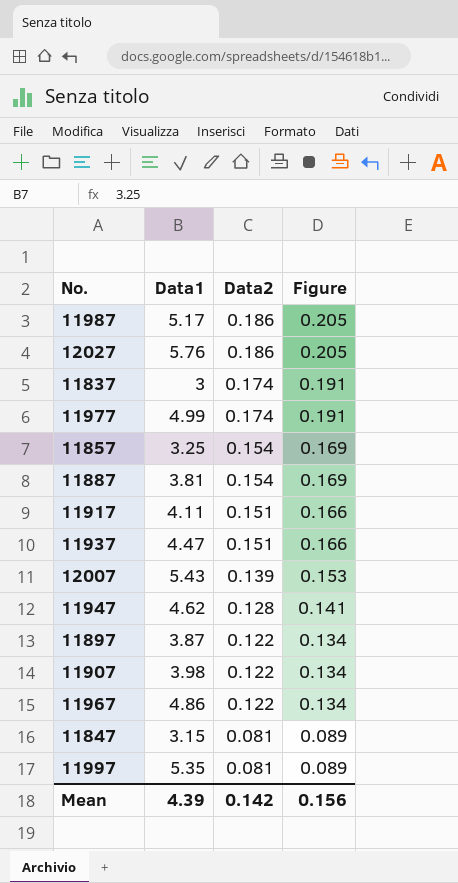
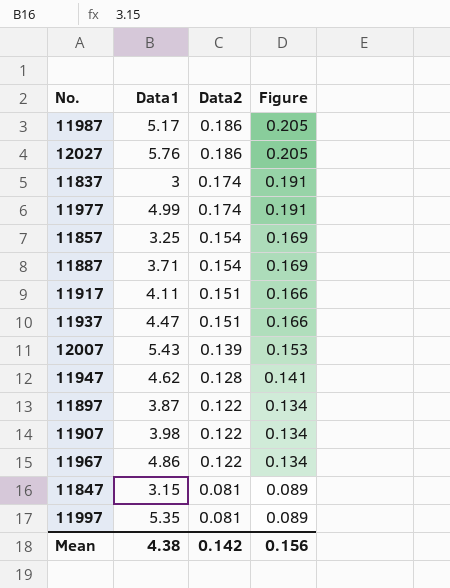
11887 | Data1: 3.81 -> 3.71
Mean | Data1: 4.39 -> 4.38

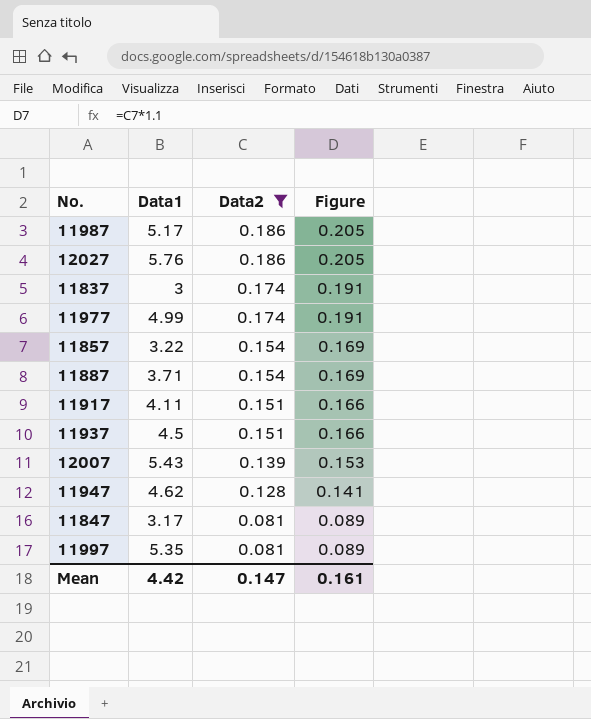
filter: none -> Data2 != 0.122
11857 | Data1: 3.25 -> 3.22
11937 | Data1: 4.47 -> 4.5
11847 | Data1: 3.15 -> 3.17
Mean | Data1: 4.38 -> 4.42
Mean | Data2: 0.142 -> 0.147
Mean | Figure: 0.156 -> 0.161

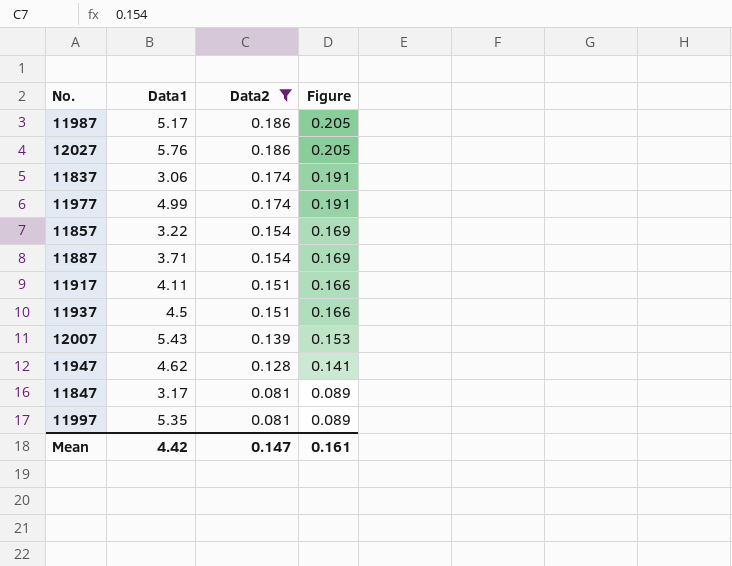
11837 | Data1: 3 -> 3.06

